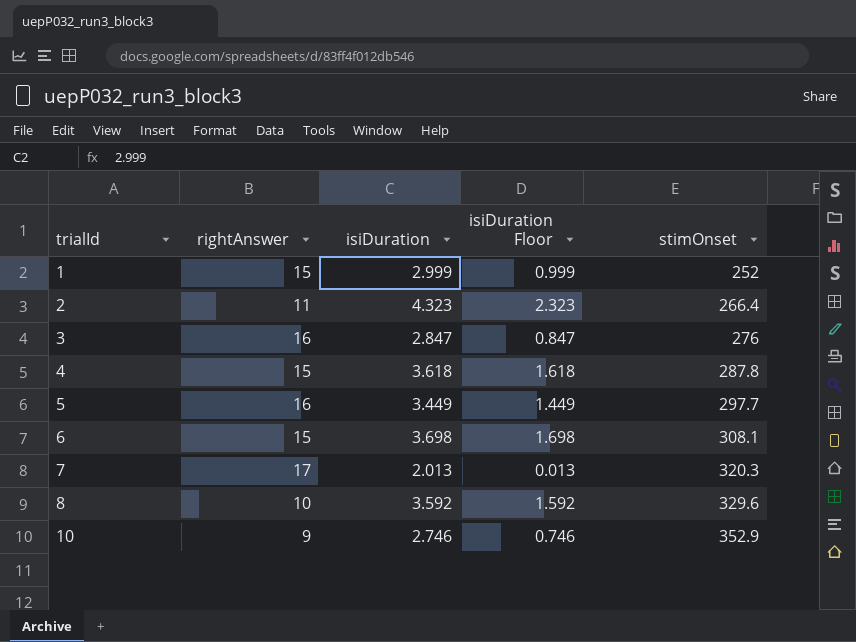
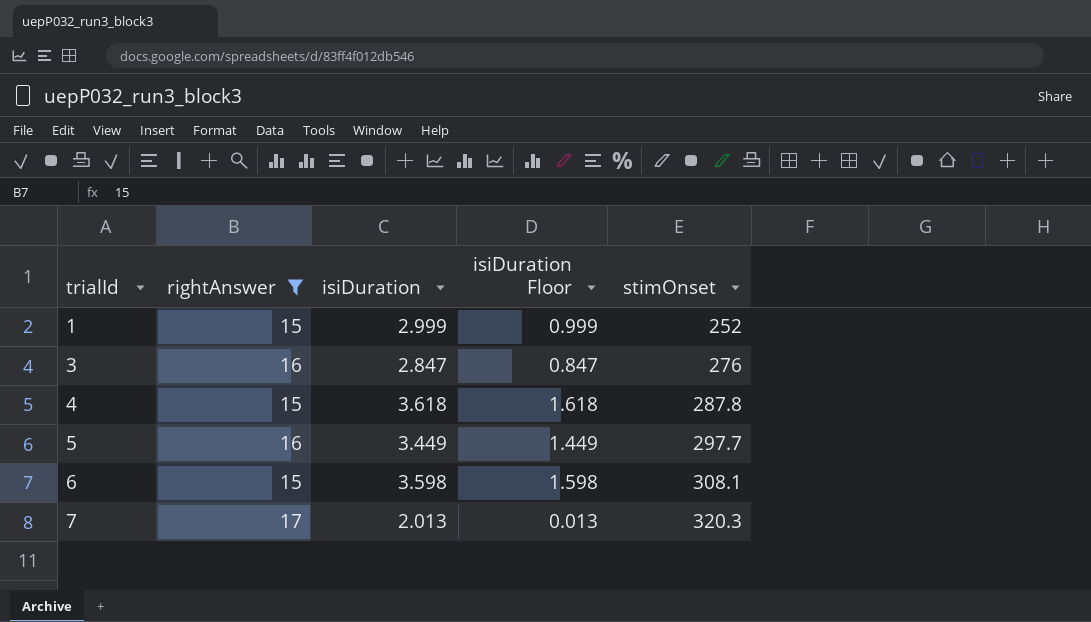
filter: none -> rightAnswer >= 15
6 | isiDuration: 3.698 -> 3.598
6 | isiDuration Floor: 1.698 -> 1.598

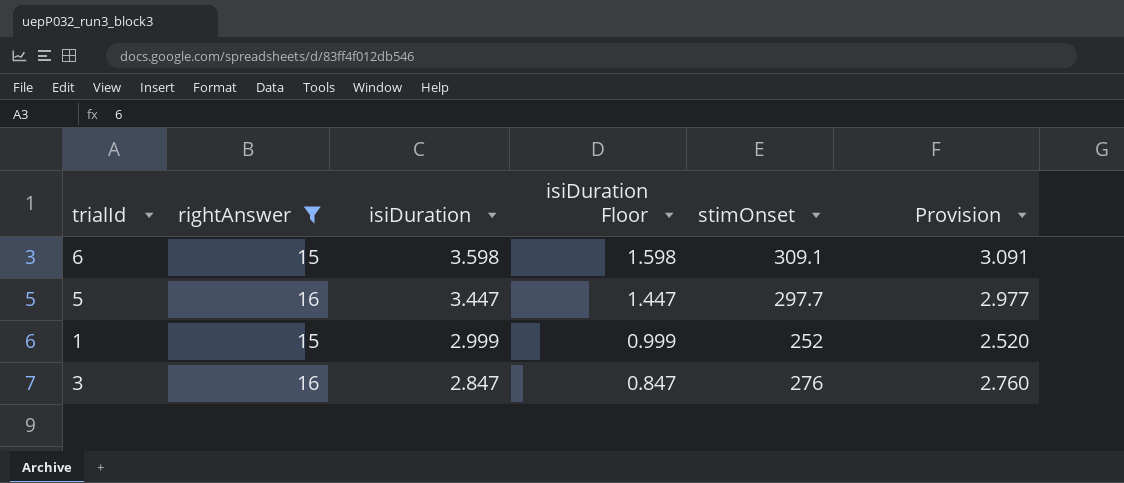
row order: trialId ascending -> isiDuration descending
column Provision | formula: none -> [stimOnset] * 0.01
row 4: 15 | 3.618 | 1.618 | 287.8 -> none
row 7: 17 | 2.013 | 0.013 | 320.3 -> none
6 | stimOnset: 308.1 -> 309.1
5 | isiDuration: 3.449 -> 3.447
5 | isiDuration Floor: 1.449 -> 1.447

